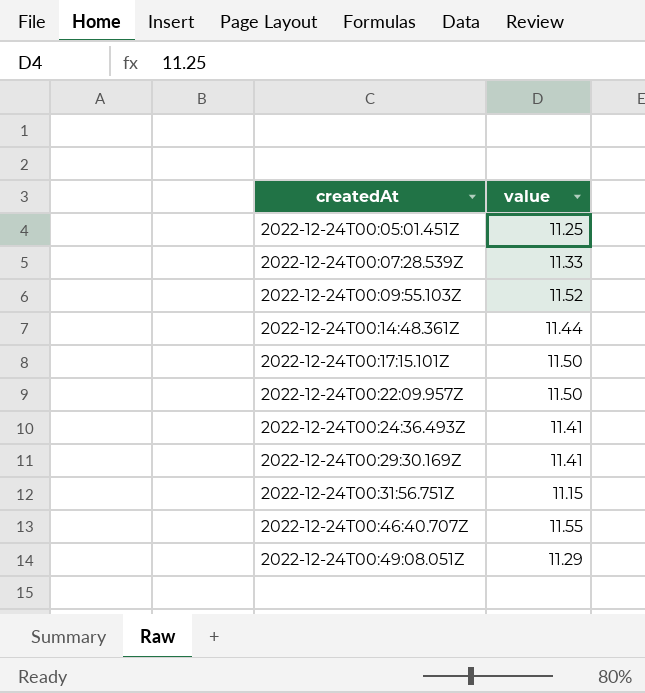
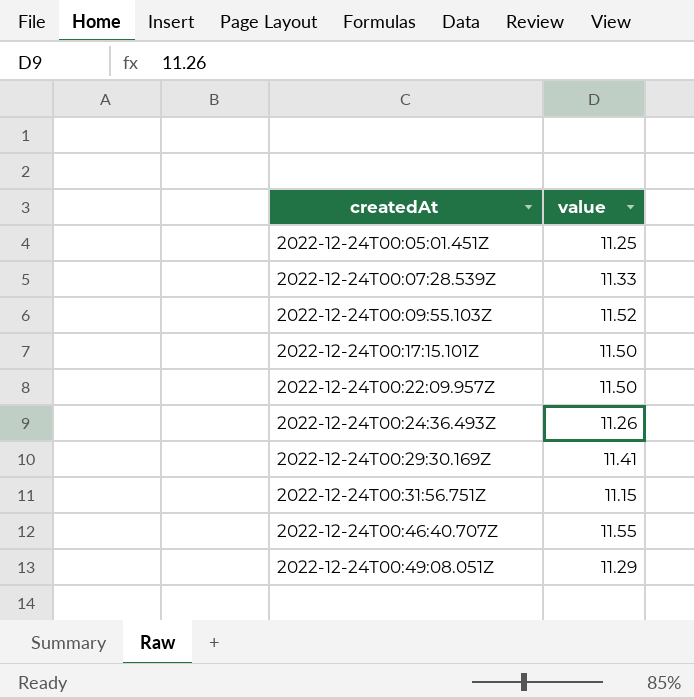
row 2022-12-24T00:14:48.361Z: 11.44 -> none
2022-12-24T00:24:36.493Z | value: 11.41 -> 11.26

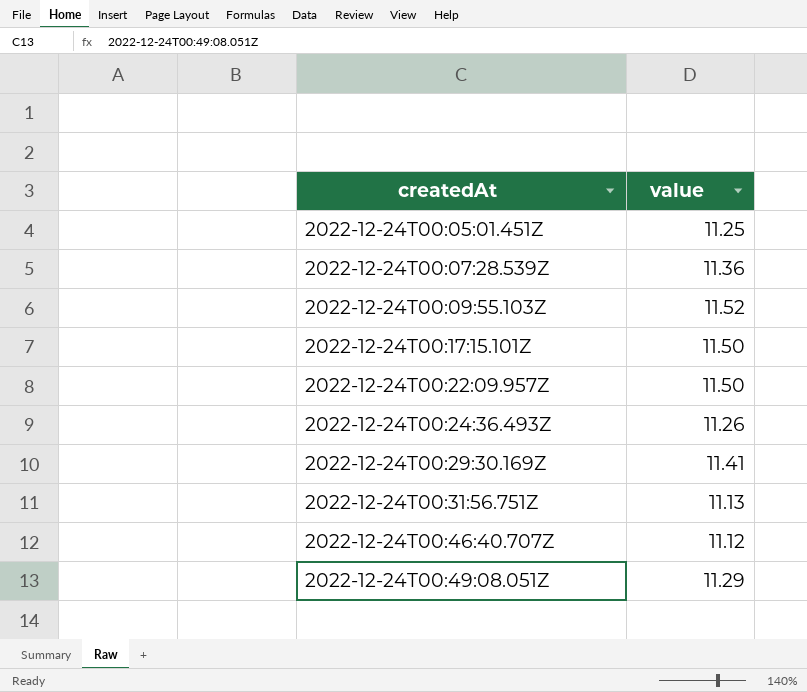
2022-12-24T00:07:28.539Z | value: 11.33 -> 11.36
2022-12-24T00:31:56.751Z | value: 11.15 -> 11.13
2022-12-24T00:46:40.707Z | value: 11.55 -> 11.12

